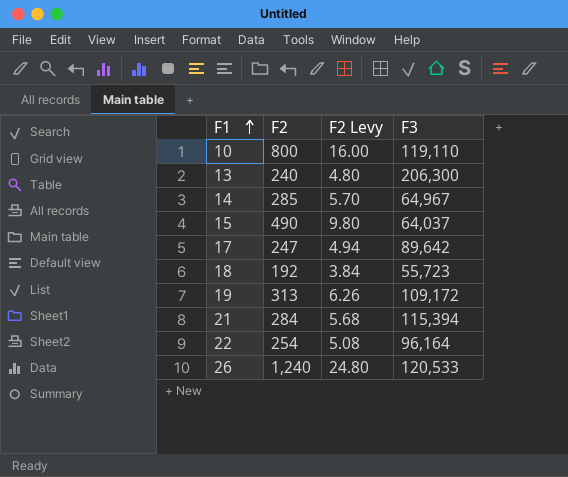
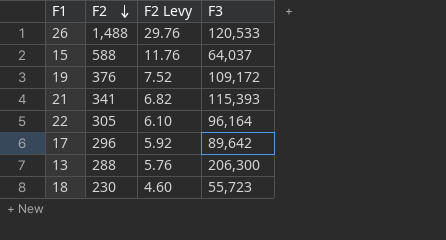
row order: F1 ascending -> F2 descending
row 10: 800 | 16.00 | 119,110 -> none
row 14: 285 | 5.70 | 64,967 -> none
26 | F2: 1,240 -> 1,488
26 | F2 Levy: 24.80 -> 29.76
15 | F2: 490 -> 588
15 | F2 Levy: 9.80 -> 11.76
19 | F2: 313 -> 376
19 | F2 Levy: 6.26 -> 7.52
21 | F2: 284 -> 341
21 | F2 Levy: 5.68 -> 6.82
21 | F3: 115,394 -> 115,393
22 | F2: 254 -> 305
22 | F2 Levy: 5.08 -> 6.10
17 | F2: 247 -> 296
17 | F2 Levy: 4.94 -> 5.92
13 | F2: 240 -> 288
13 | F2 Levy: 4.80 -> 5.76
18 | F2: 192 -> 230
18 | F2 Levy: 3.84 -> 4.60

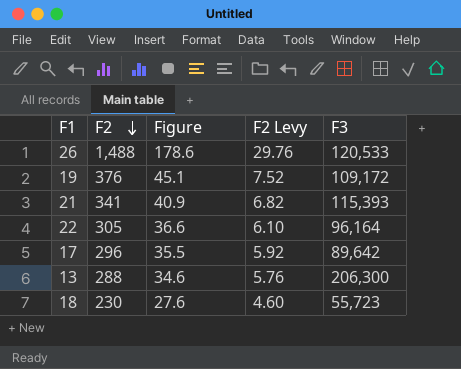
column Figure | formula: none -> [F2] * 0.12
row 15: 588 | 11.76 | 64,037 -> none

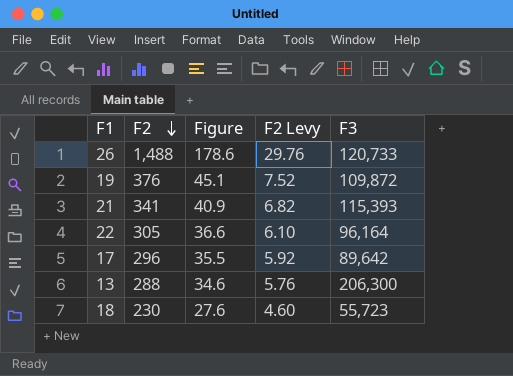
26 | F3: 120,533 -> 120,733
19 | F3: 109,172 -> 109,872

